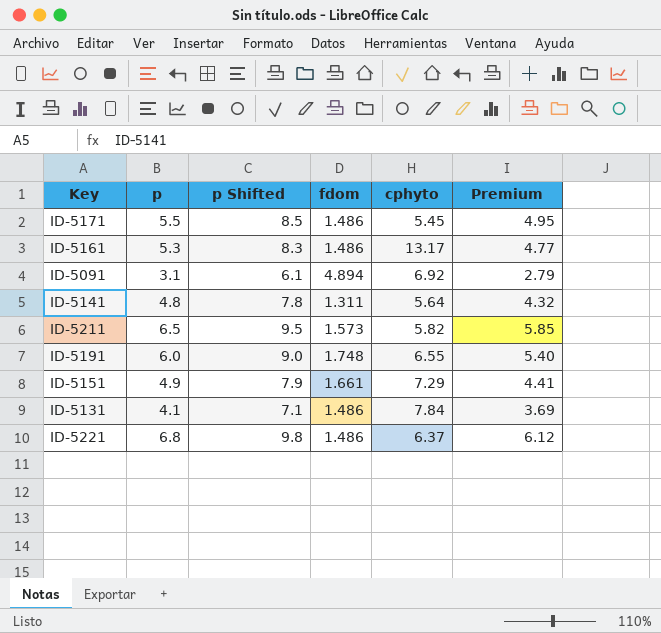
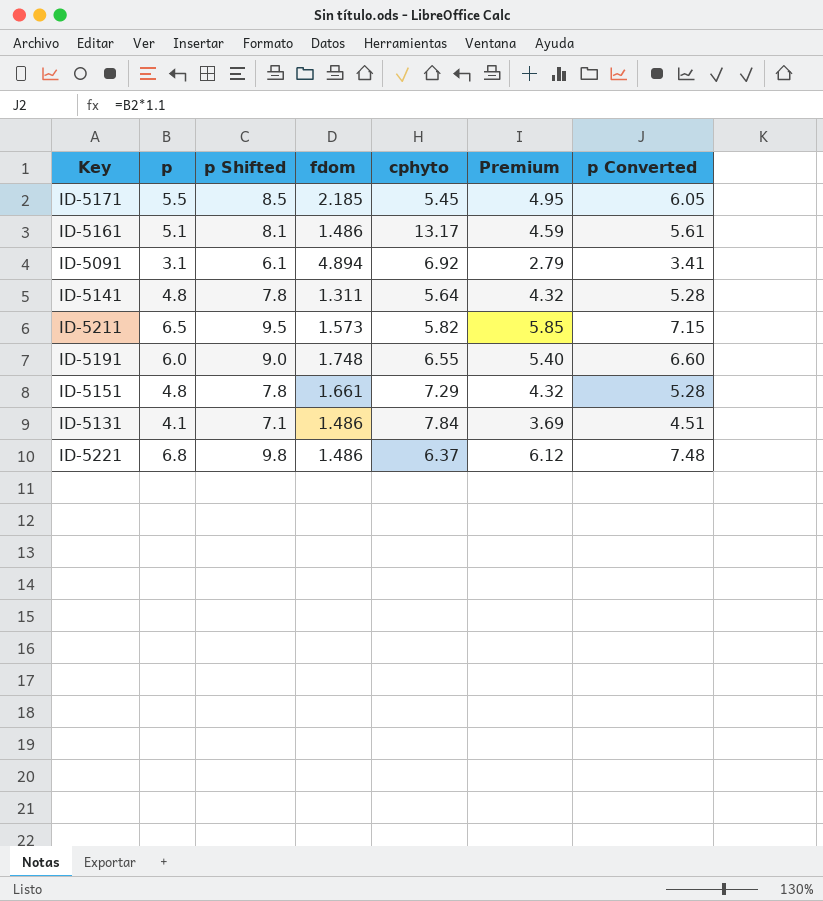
column p Converted | formula: none -> [p] * 1.1
ID-5171 | fdom: 1.486 -> 2.185
ID-5161 | p: 5.3 -> 5.1
ID-5161 | p Shifted: 8.3 -> 8.1
ID-5161 | Premium: 4.77 -> 4.59
ID-5151 | p: 4.9 -> 4.8
ID-5151 | p Shifted: 7.9 -> 7.8
ID-5151 | Premium: 4.41 -> 4.32

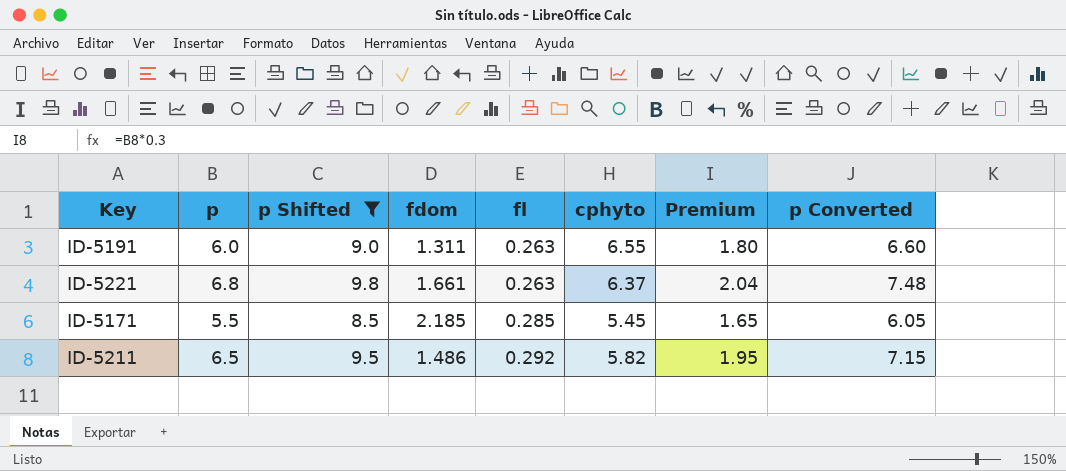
filter: none -> p Shifted >= 8.5
row order: none -> fl ascending
column fl | position: none -> 5
column Premium | formula: [p] * 0.9 -> [p] * 0.3
ID-5191 | fdom: 1.748 -> 1.311
ID-5221 | fdom: 1.486 -> 1.661
ID-5211 | fdom: 1.573 -> 1.486

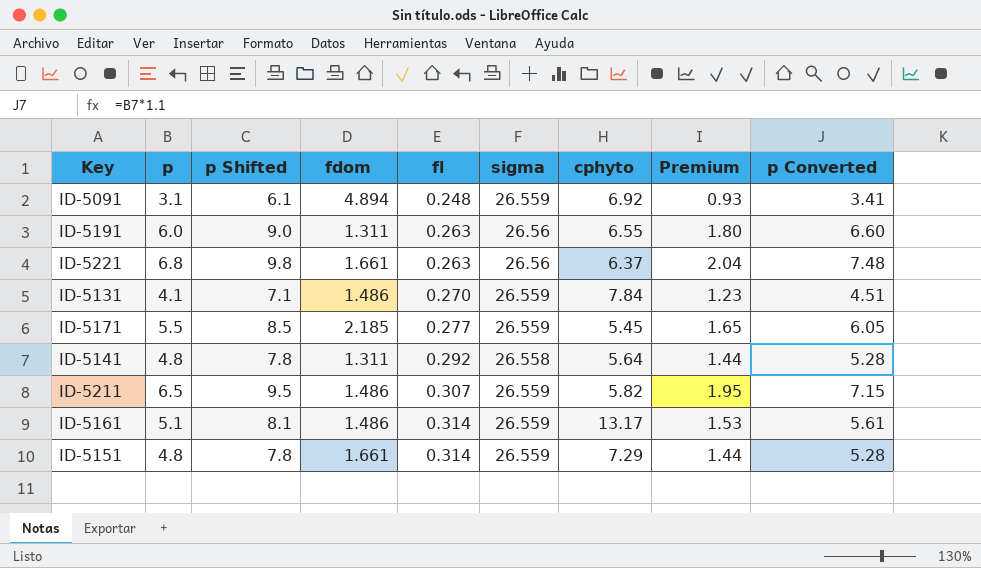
filter: p Shifted >= 8.5 -> none
column sigma | position: none -> 6
ID-5171 | fl: 0.285 -> 0.277
ID-5211 | fl: 0.292 -> 0.307

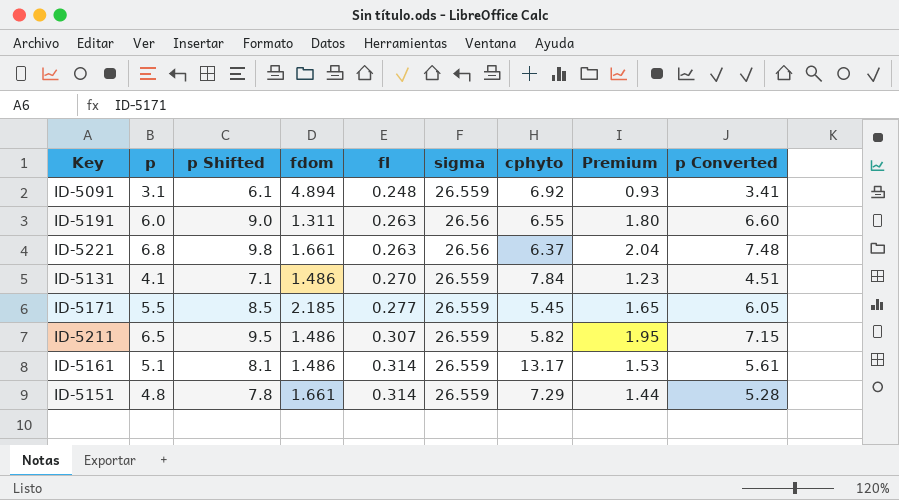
row ID-5141: 4.8 | 7.8 | 1.311 | 0.292 | 26.558 | 5.64 | 1.44 | 5.28 -> none

